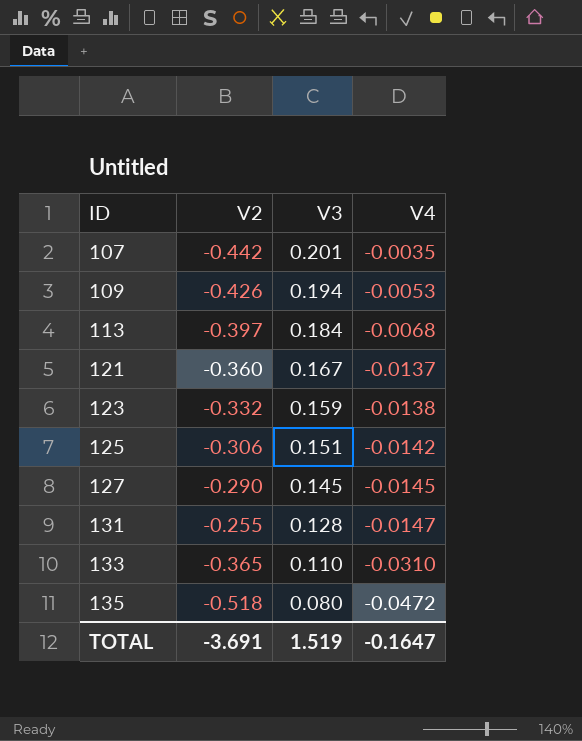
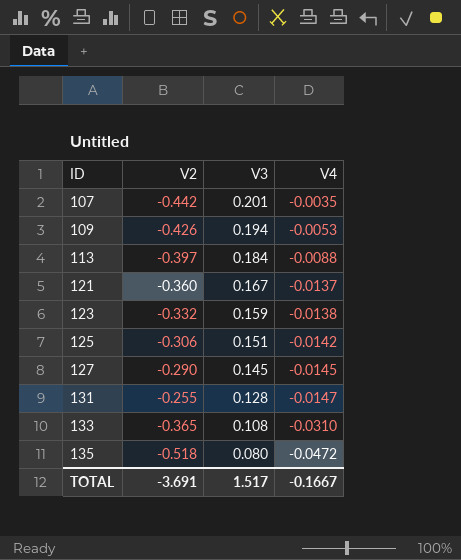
113 | V4: -0.0068 -> -0.0088
133 | V3: 0.110 -> 0.108
TOTAL | V3: 1.519 -> 1.517
TOTAL | V4: -0.1647 -> -0.1667

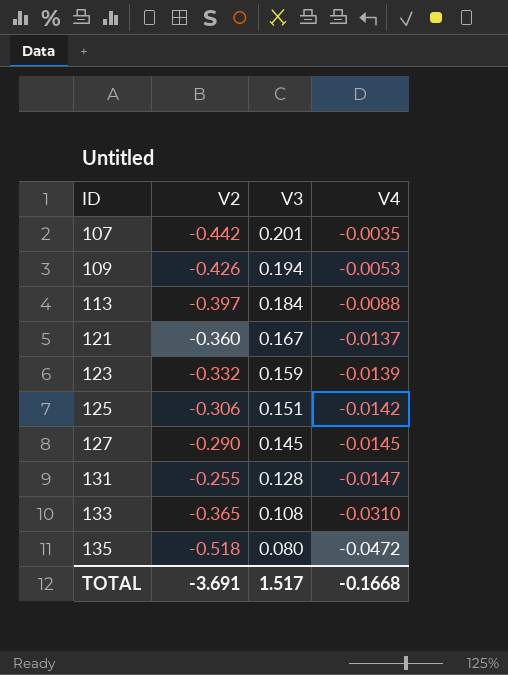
123 | V4: -0.0138 -> -0.0139
TOTAL | V4: -0.1667 -> -0.1668

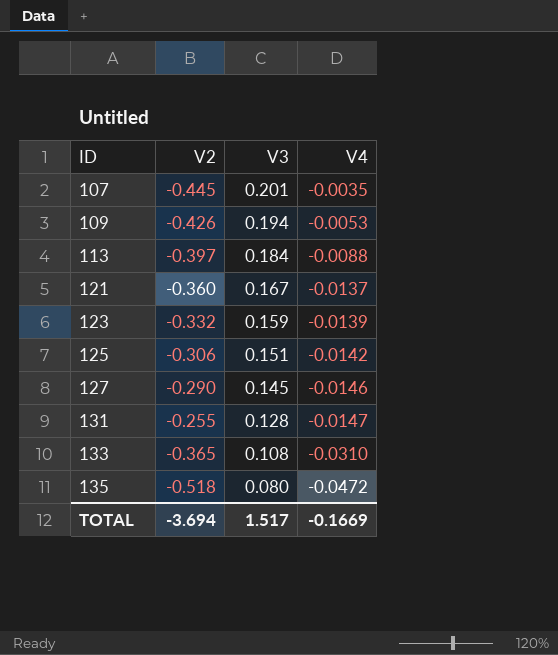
107 | V2: -0.442 -> -0.445
127 | V4: -0.0145 -> -0.0146
TOTAL | V2: -3.691 -> -3.694
TOTAL | V4: -0.1668 -> -0.1669

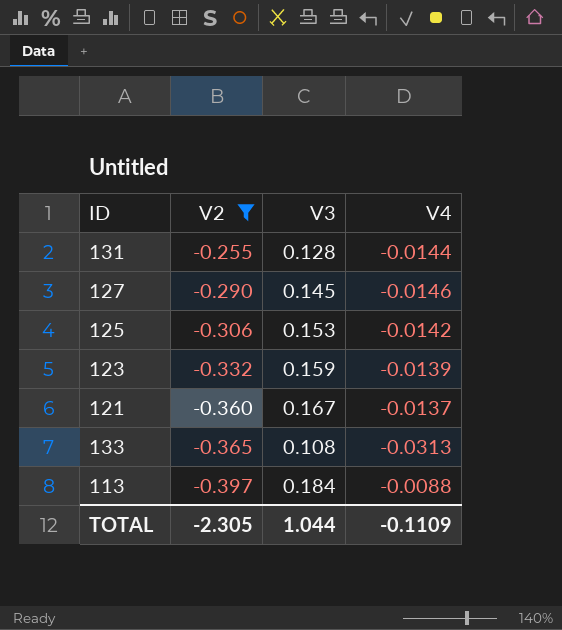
filter: none -> V2 >= -0.397
row order: ID ascending -> V2 descending
131 | V4: -0.0147 -> -0.0144
125 | V3: 0.151 -> 0.153
133 | V4: -0.0310 -> -0.0313
TOTAL | V2: -3.694 -> -2.305
TOTAL | V3: 1.517 -> 1.044
TOTAL | V4: -0.1669 -> -0.1109

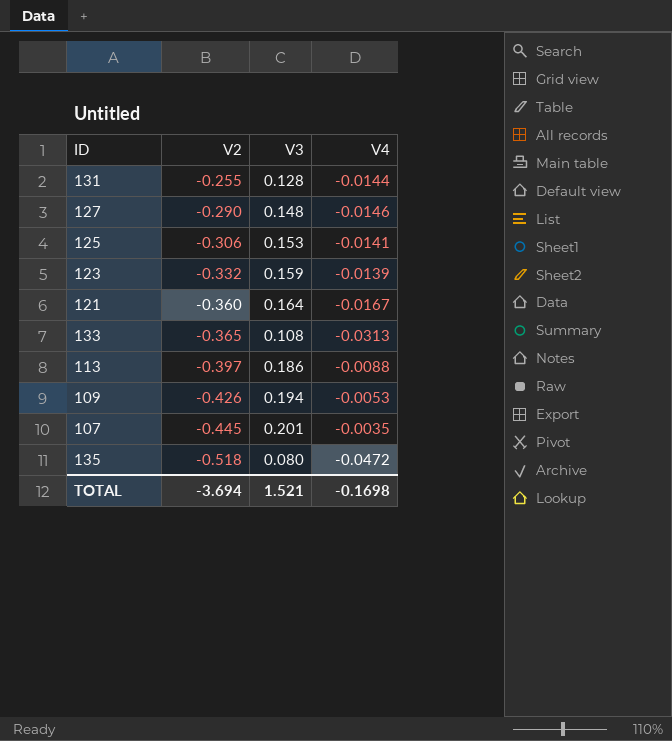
filter: V2 >= -0.397 -> none
127 | V3: 0.145 -> 0.148
125 | V4: -0.0142 -> -0.0141
121 | V3: 0.167 -> 0.164
121 | V4: -0.0137 -> -0.0167
113 | V3: 0.184 -> 0.186
TOTAL | V2: -2.305 -> -3.694
TOTAL | V3: 1.044 -> 1.521
TOTAL | V4: -0.1109 -> -0.1698

